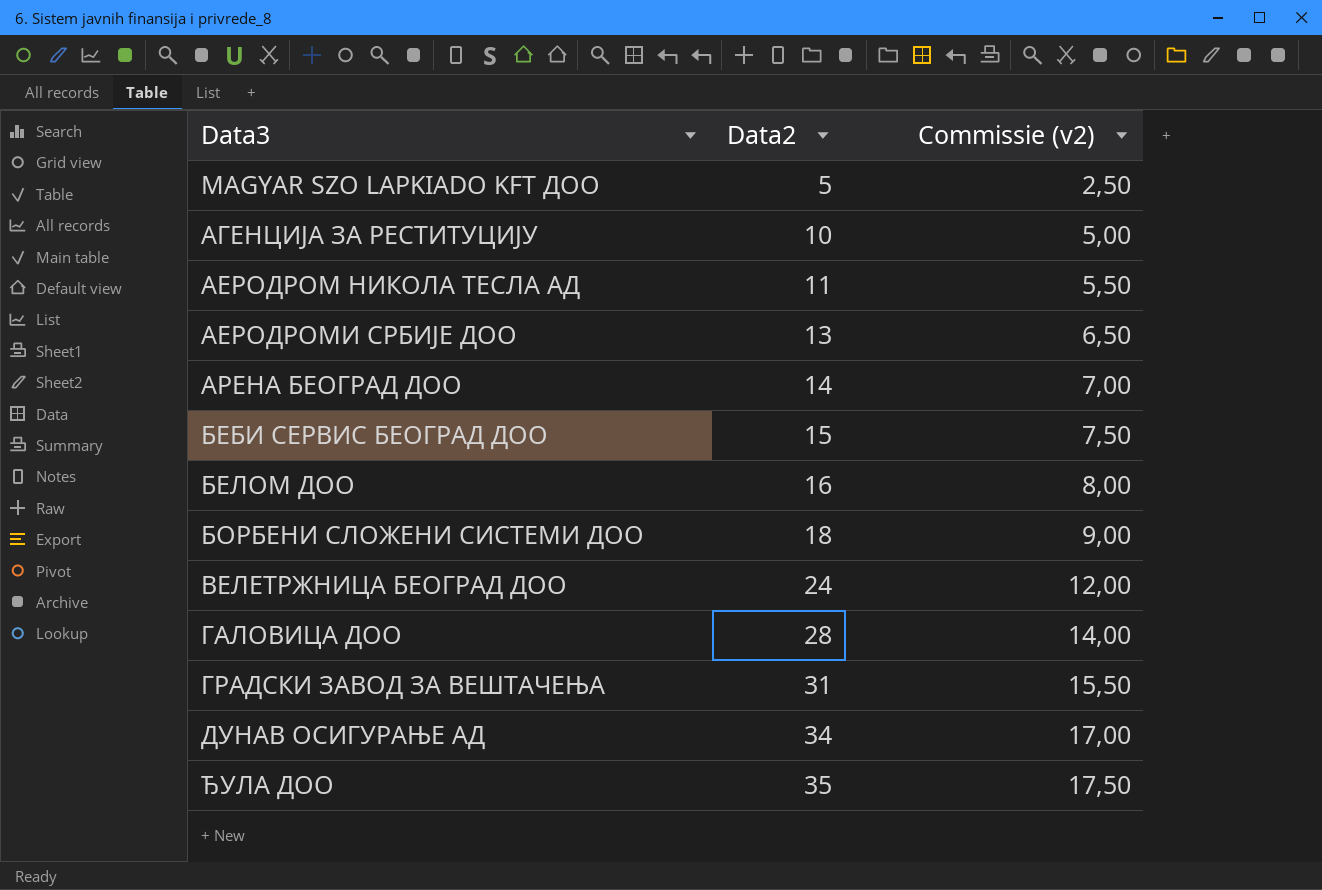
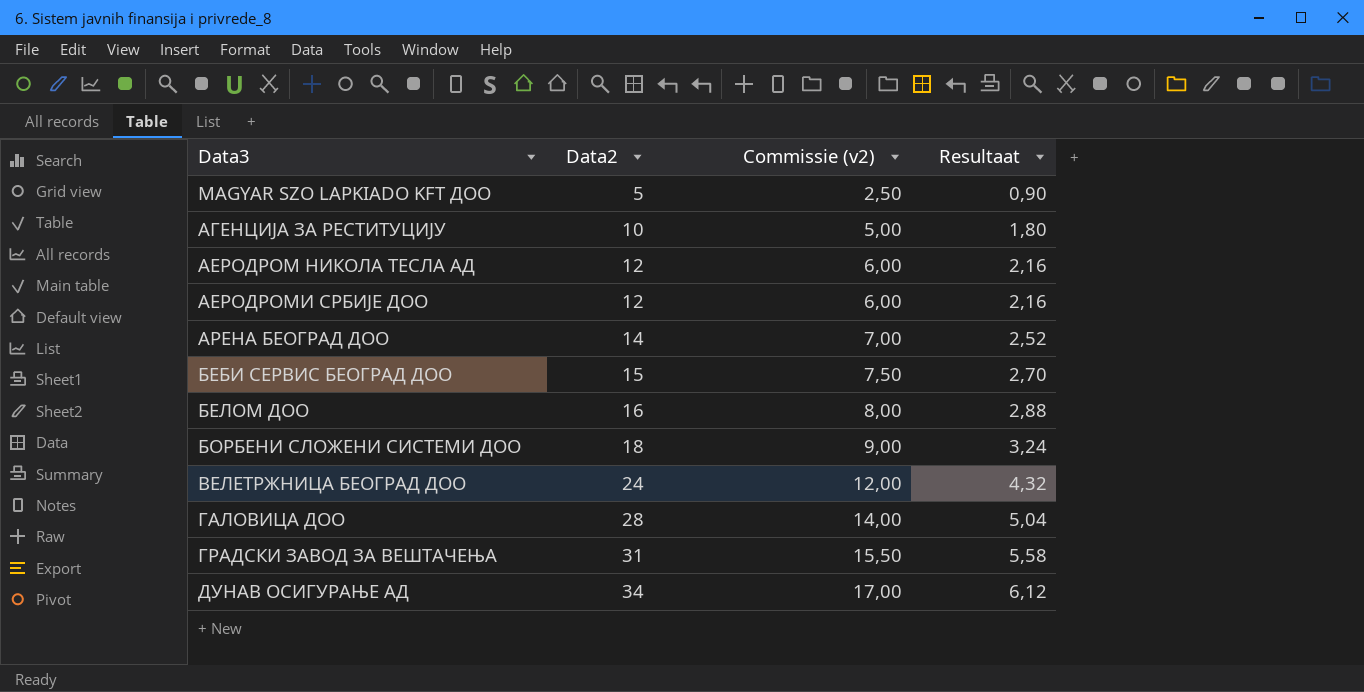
column Resultaat | formula: none -> [Data2] * 0,18
row ЂУЛА ДОО: 35 | 17,50 -> none
АЕРОДРОМ НИКОЛА ТЕСЛА АД | Data2: 11 -> 12
АЕРОДРОМ НИКОЛА ТЕСЛА АД | Commissie (v2): 5,50 -> 6,00
АЕРОДРОМИ СРБИЈЕ ДОО | Data2: 13 -> 12
АЕРОДРОМИ СРБИЈЕ ДОО | Commissie (v2): 6,50 -> 6,00

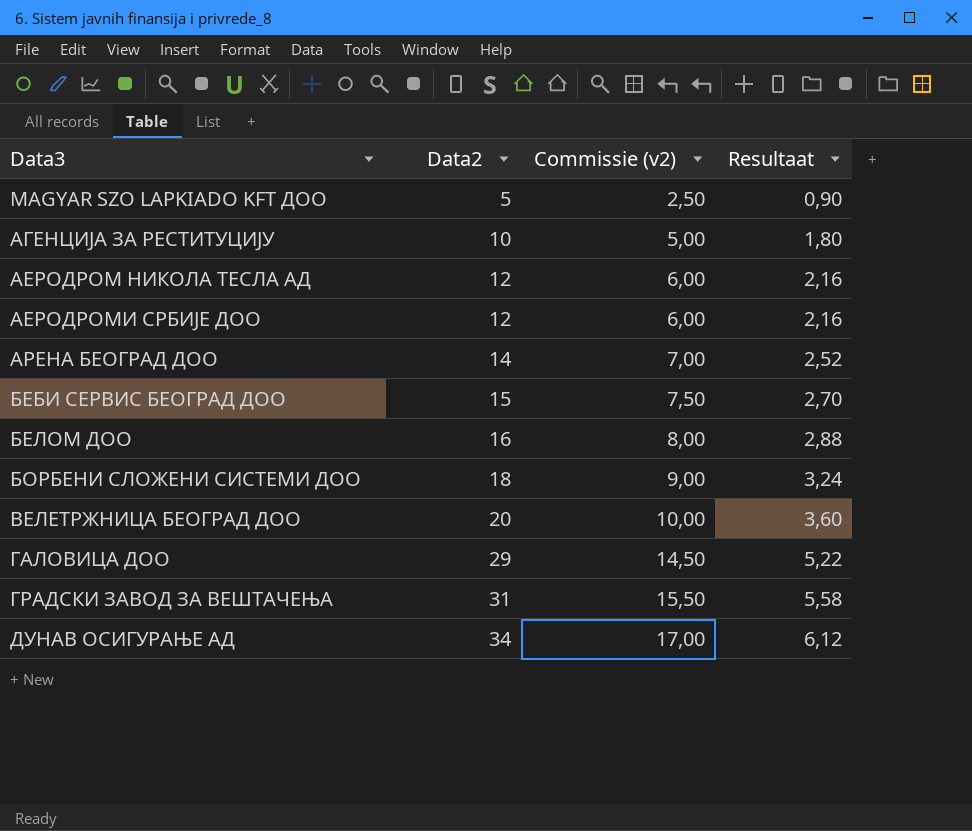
ВЕЛЕТРЖНИЦА БЕОГРАД ДОО | Data2: 24 -> 20
ВЕЛЕТРЖНИЦА БЕОГРАД ДОО | Commissie (v2): 12,00 -> 10,00
ВЕЛЕТРЖНИЦА БЕОГРАД ДОО | Resultaat: 4,32 -> 3,60
ГАЛОВИЦА ДОО | Data2: 28 -> 29
ГАЛОВИЦА ДОО | Commissie (v2): 14,00 -> 14,50
ГАЛОВИЦА ДОО | Resultaat: 5,04 -> 5,22

